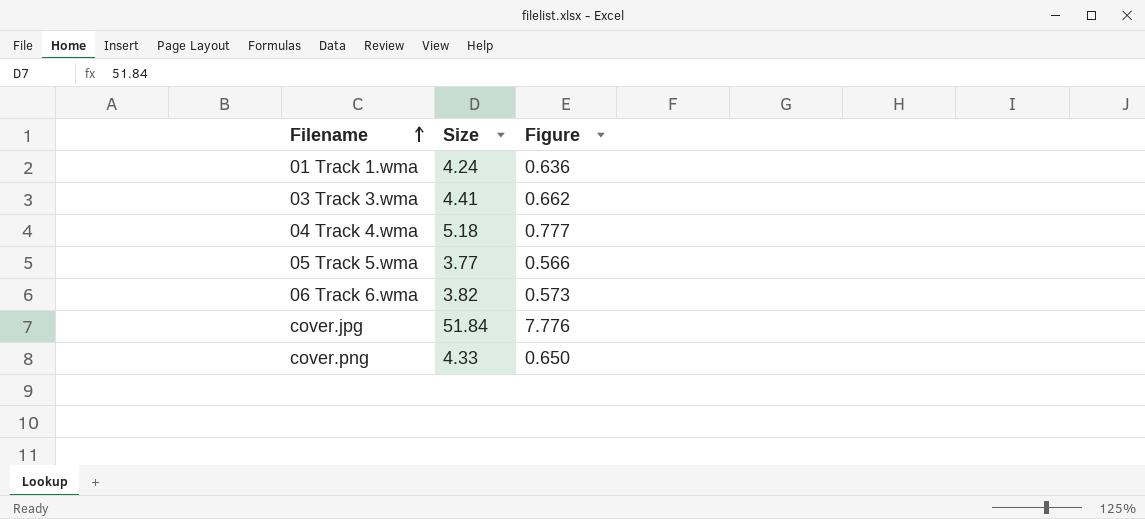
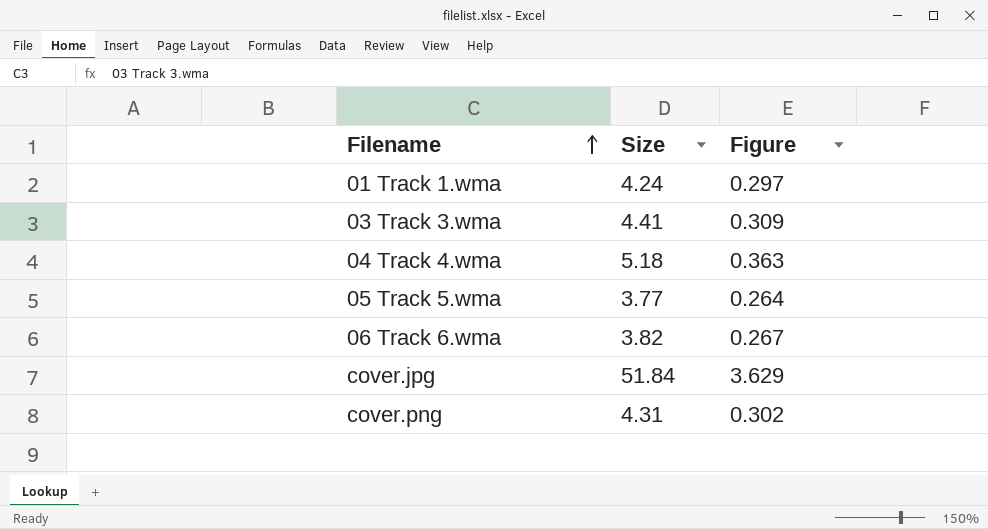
column Figure | formula: [Size] * 0.15 -> [Size] * 0.07
cover.png | Size: 4.33 -> 4.31

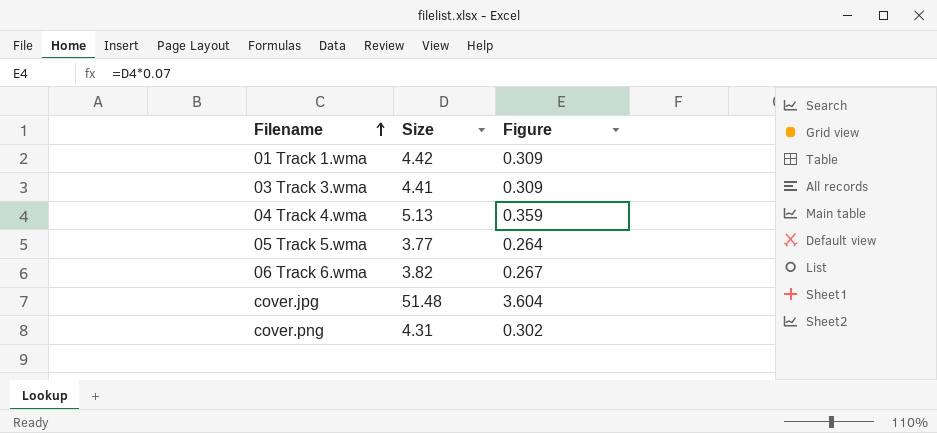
01 Track 1.wma | Size: 4.24 -> 4.42
01 Track 1.wma | Figure: 0.297 -> 0.309
04 Track 4.wma | Size: 5.18 -> 5.13
04 Track 4.wma | Figure: 0.363 -> 0.359
cover.jpg | Size: 51.84 -> 51.48
cover.jpg | Figure: 3.629 -> 3.604

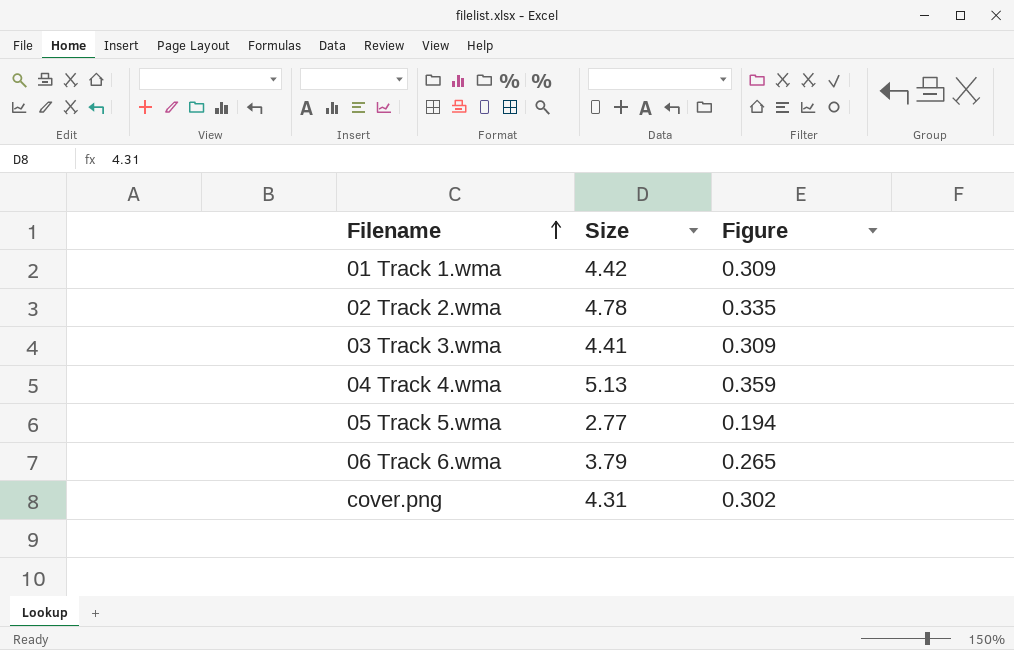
row cover.jpg: 51.48 | 3.604 -> none
row 02 Track 2.wma: none -> 4.78 | 0.335
05 Track 5.wma | Size: 3.77 -> 2.77
05 Track 5.wma | Figure: 0.264 -> 0.194
06 Track 6.wma | Size: 3.82 -> 3.79
06 Track 6.wma | Figure: 0.267 -> 0.265

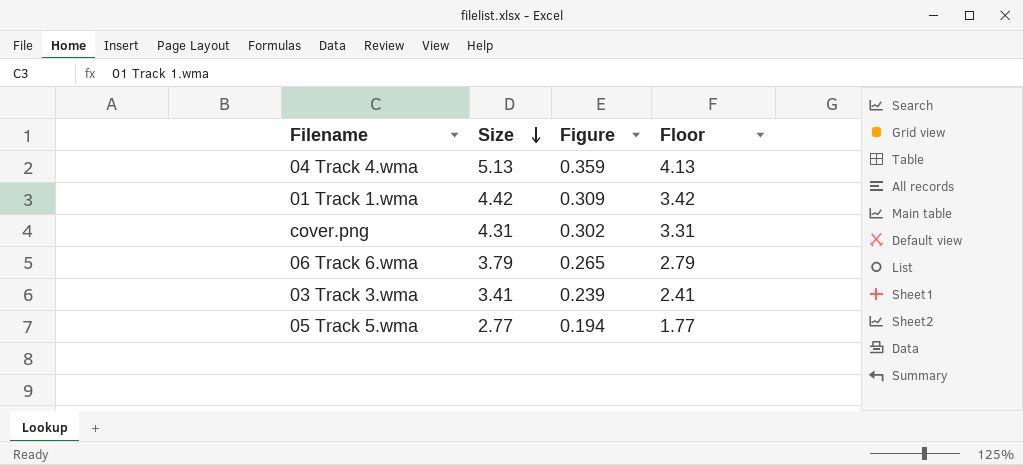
row order: Filename ascending -> Size descending
column Floor | formula: none -> [Size] - 1
row 02 Track 2.wma: 4.78 | 0.335 -> none
03 Track 3.wma | Size: 4.41 -> 3.41
03 Track 3.wma | Figure: 0.309 -> 0.239

